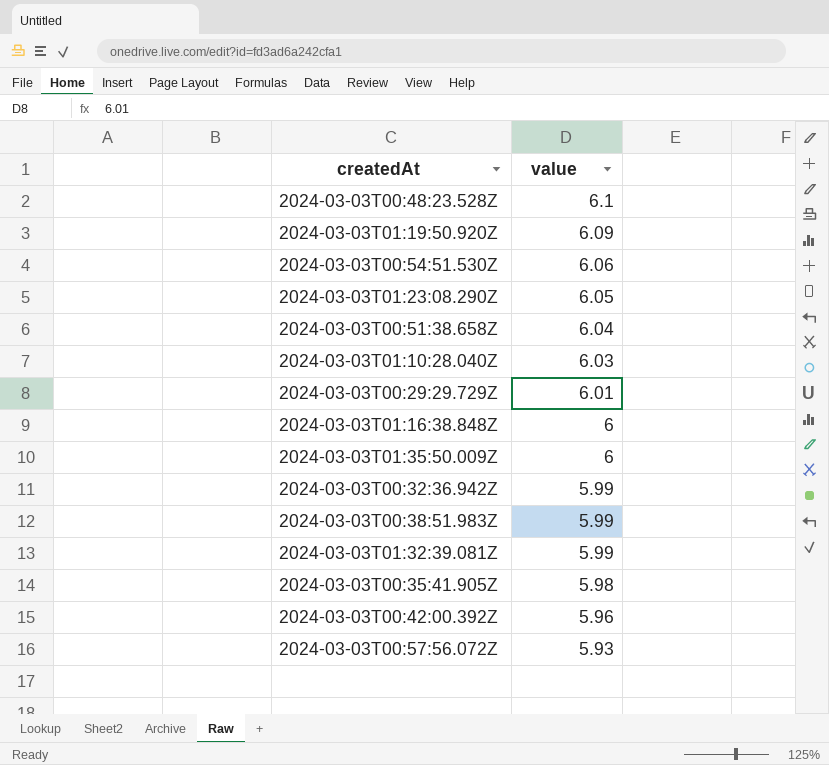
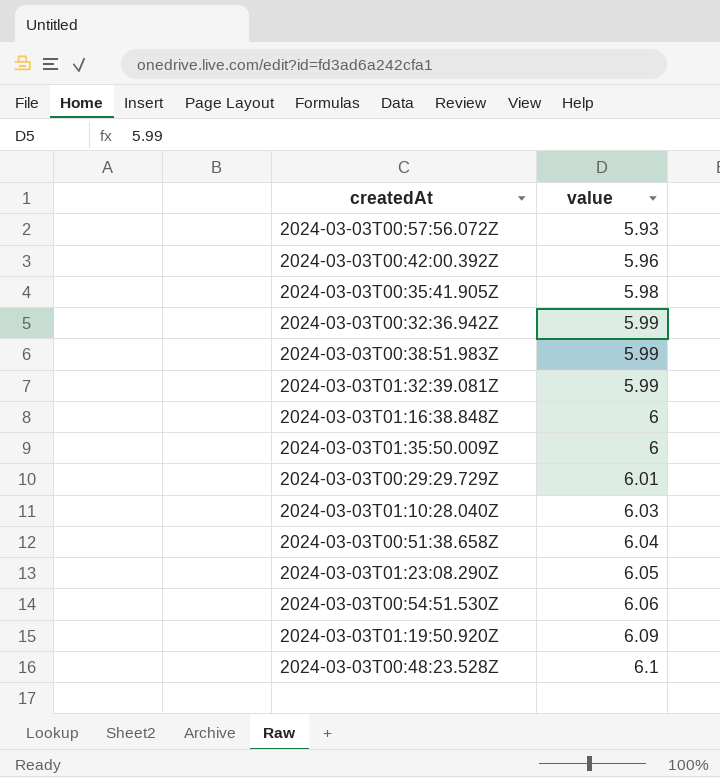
row order: value descending -> value ascending

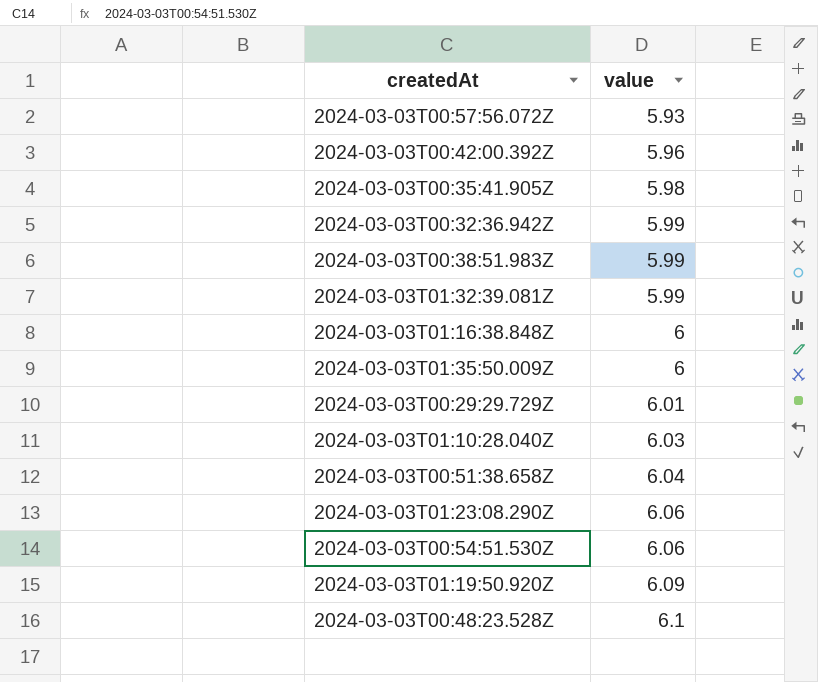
2024-03-03T01:23:08.290Z | value: 6.05 -> 6.06

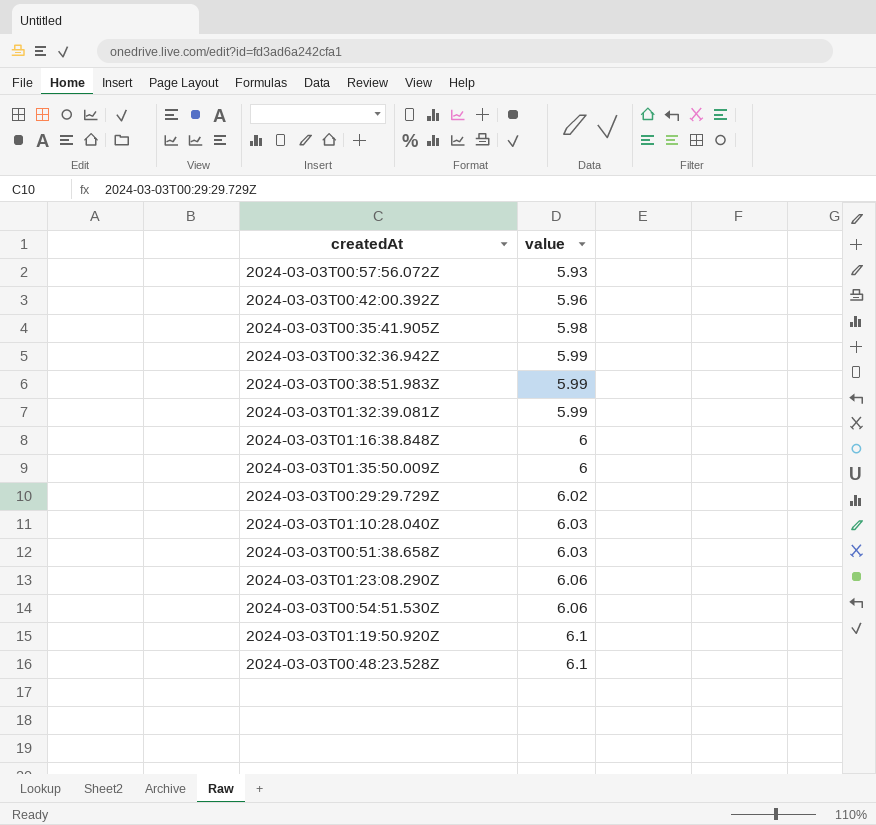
2024-03-03T00:29:29.729Z | value: 6.01 -> 6.02
2024-03-03T00:51:38.658Z | value: 6.04 -> 6.03
2024-03-03T01:19:50.920Z | value: 6.09 -> 6.1

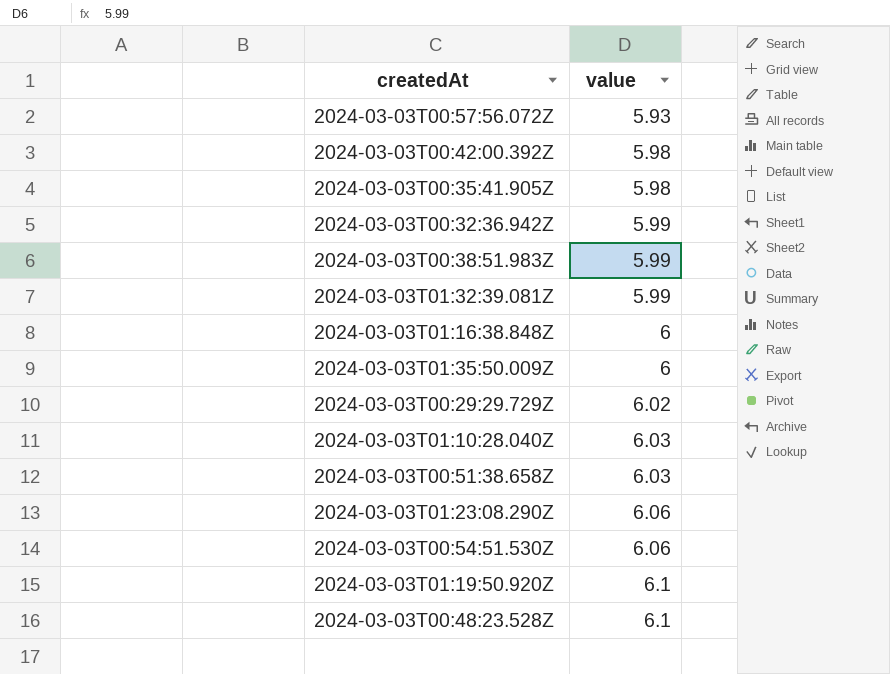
2024-03-03T00:42:00.392Z | value: 5.96 -> 5.98

